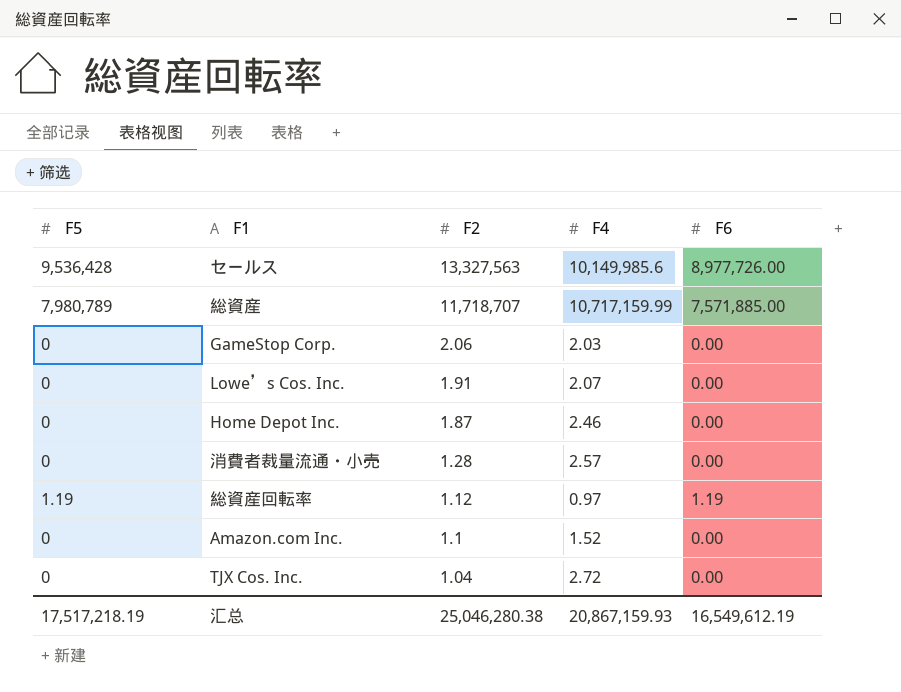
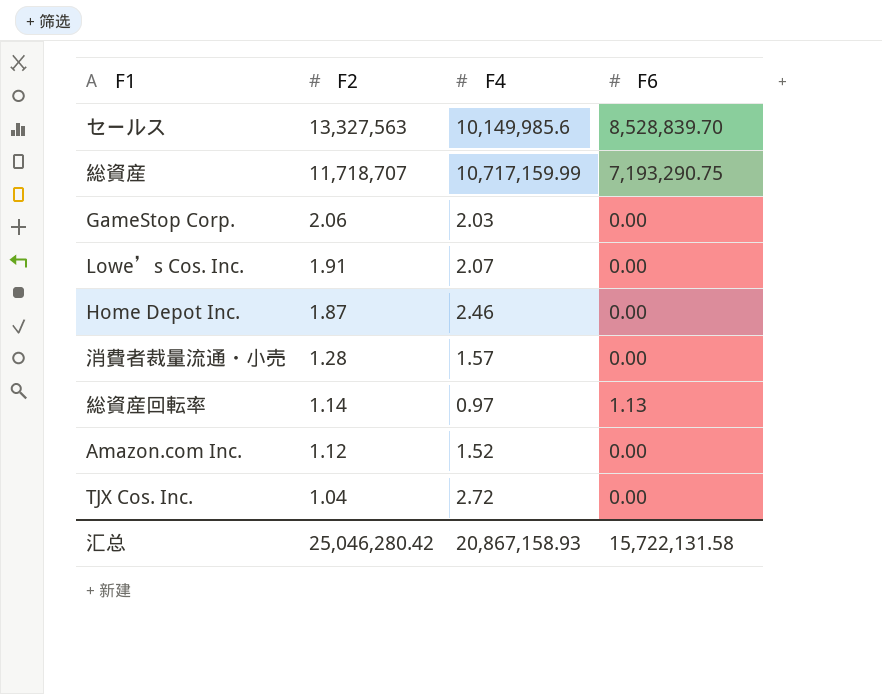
column F5 | position: 1 -> none
セールス | F6: 8,977,726.00 -> 8,528,839.70
総資産 | F6: 7,571,885.00 -> 7,193,290.75
消費者裁量流通・小売 | F4: 2.57 -> 1.57
総資産回転率 | F2: 1.12 -> 1.14
総資産回転率 | F6: 1.19 -> 1.13
Amazon.com Inc. | F2: 1.1 -> 1.12
汇总 | F2: 25,046,280.38 -> 25,046,280.42
汇总 | F4: 20,867,159.93 -> 20,867,158.93
汇总 | F6: 16,549,612.19 -> 15,722,131.58

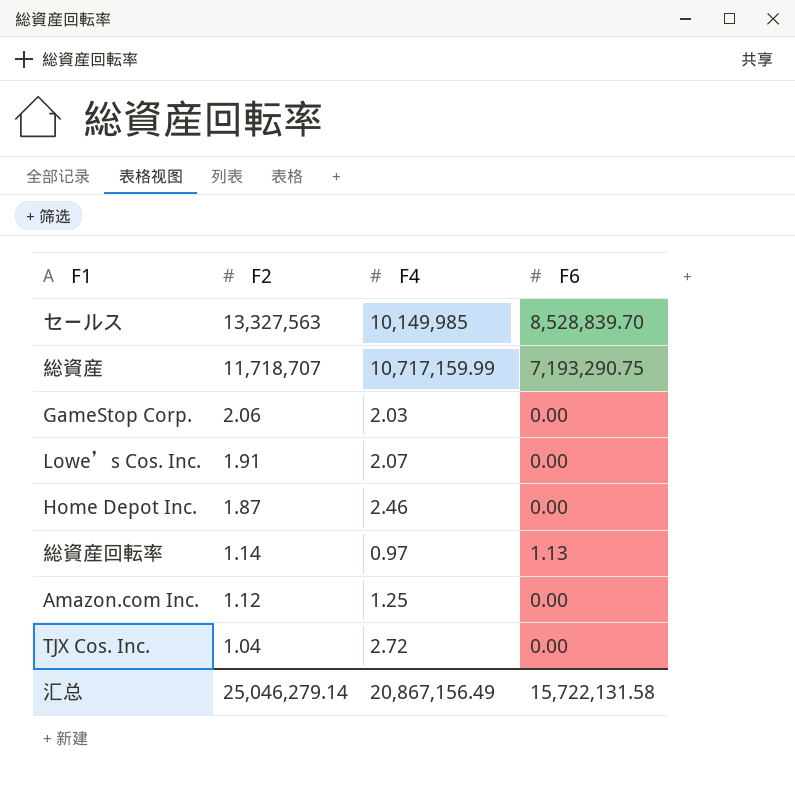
row 消費者裁量流通・小売: 1.28 | 1.57 | 0.00 -> none
セールス | F4: 10,149,985.6 -> 10,149,985
Amazon.com Inc. | F4: 1.52 -> 1.25
汇总 | F2: 25,046,280.42 -> 25,046,279.14
汇总 | F4: 20,867,158.93 -> 20,867,156.49

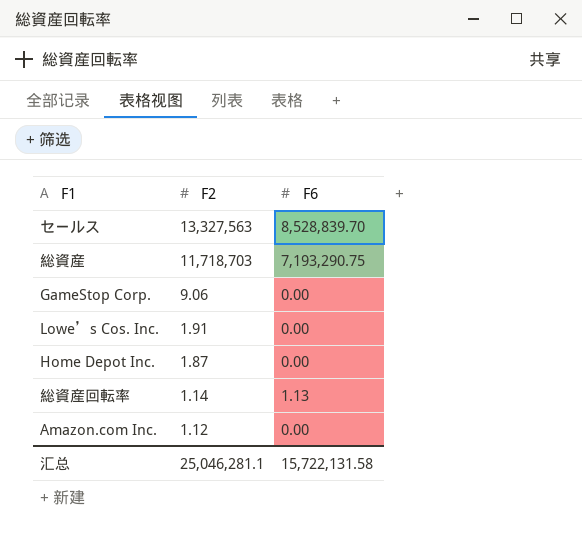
column F4 | position: 3 -> none
row TJX Cos. Inc.: 1.04 | 2.72 | 0.00 -> none
総資産 | F2: 11,718,707 -> 11,718,703
GameStop Corp. | F2: 2.06 -> 9.06
汇总 | F2: 25,046,279.14 -> 25,046,281.1

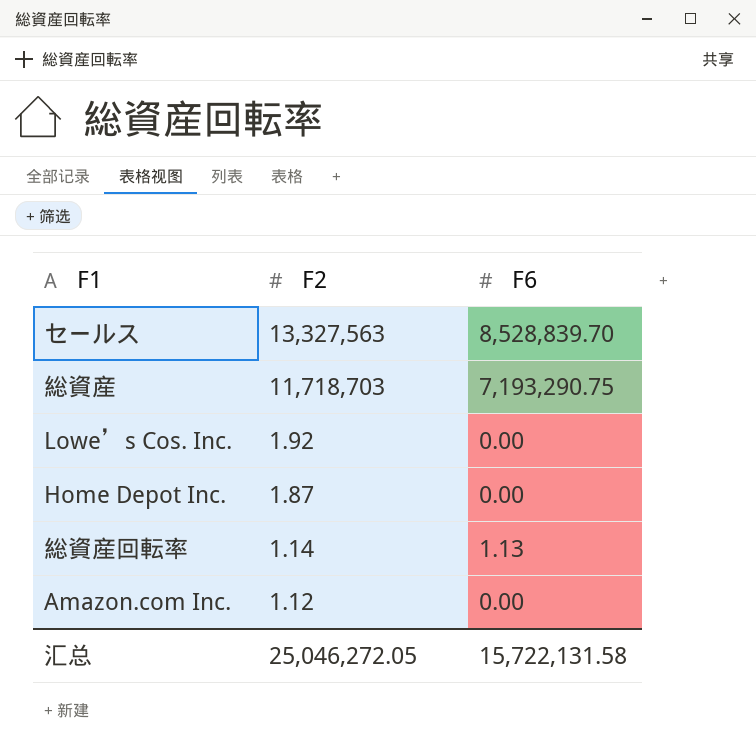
row GameStop Corp.: 9.06 | 0.00 -> none
Lowe’s Cos. Inc. | F2: 1.91 -> 1.92
汇总 | F2: 25,046,281.1 -> 25,046,272.05

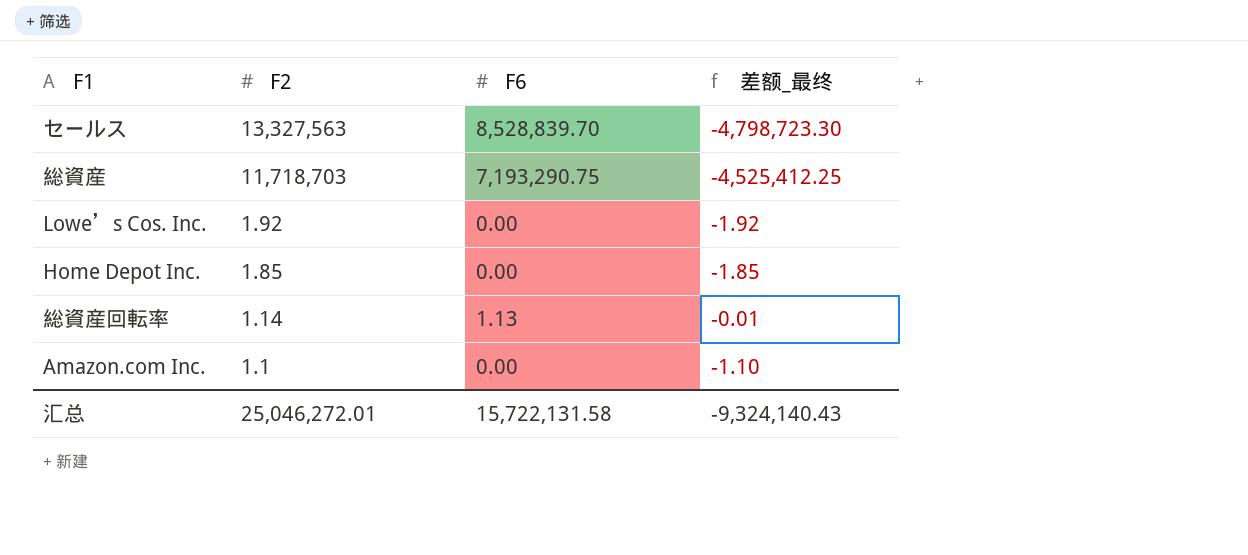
column 差额_最终 | formula: none -> [F6] - [F2]
Home Depot Inc. | F2: 1.87 -> 1.85
Amazon.com Inc. | F2: 1.12 -> 1.1
汇总 | F2: 25,046,272.05 -> 25,046,272.01

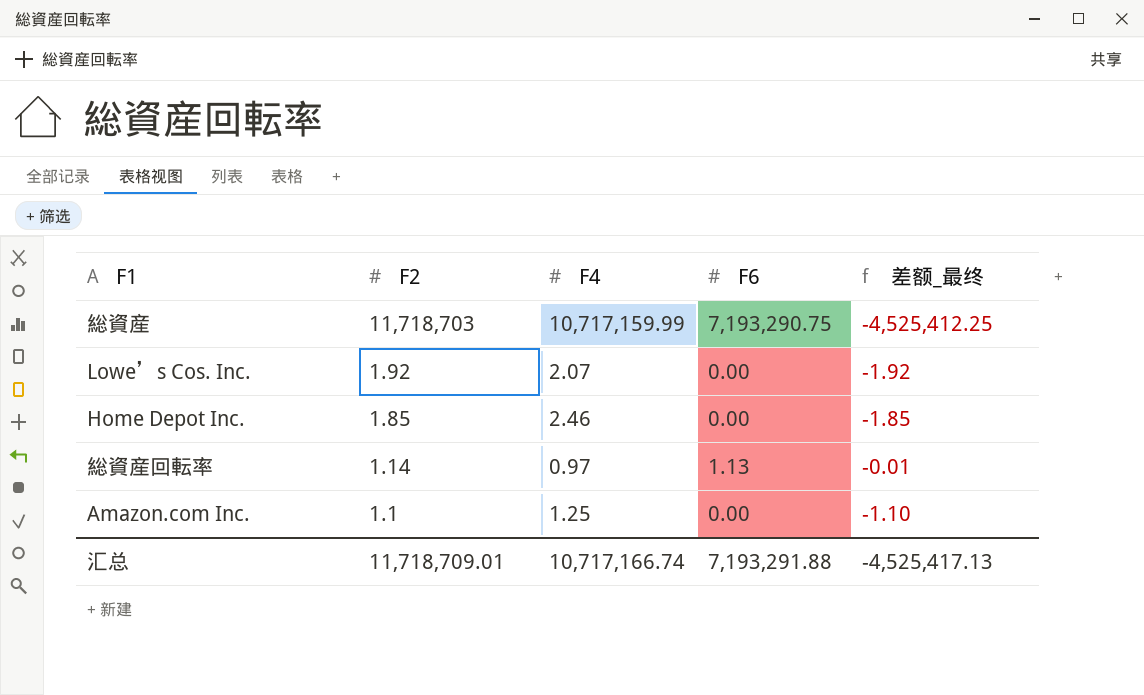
column F4 | position: none -> 3
row セールス: 13,327,563 | 8,528,839.70 | -4,798,723.30 -> none
汇总 | F2: 25,046,272.01 -> 11,718,709.01
汇总 | F6: 15,722,131.58 -> 7,193,291.88
汇总 | 差额_最终: -9,324,140.43 -> -4,525,417.13

